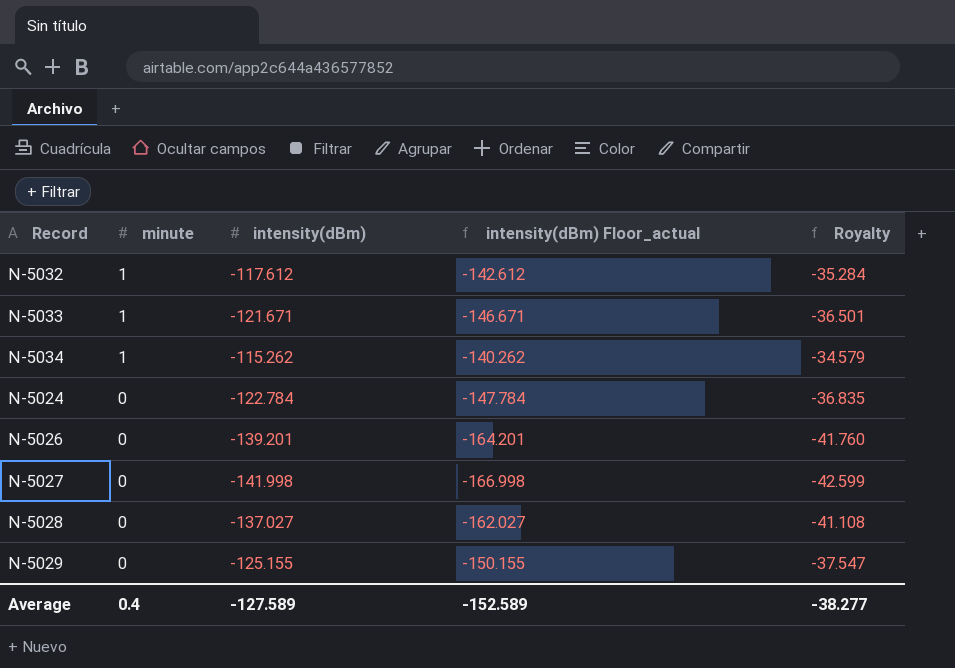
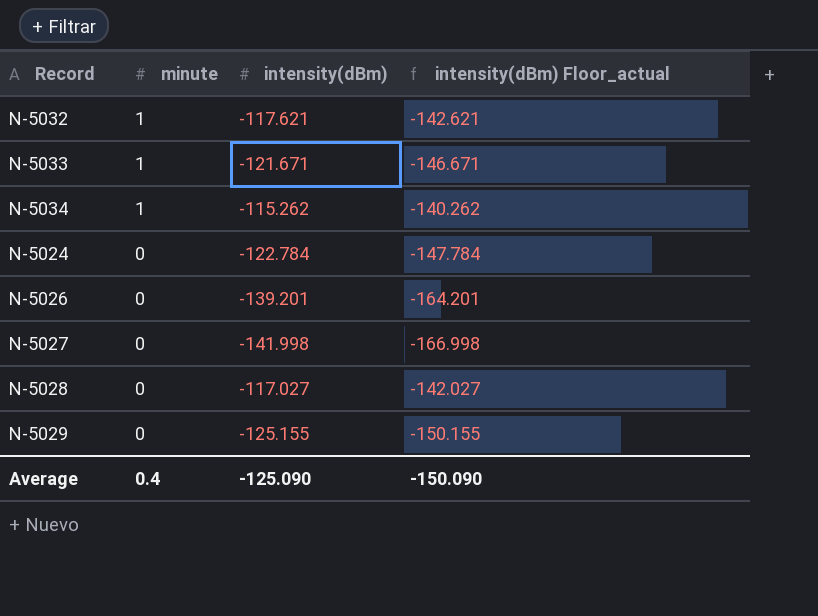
column Royalty | formula: [intensity(dBm)] * 0.3 -> none
N-5032 | intensity(dBm): -117.612 -> -117.621
N-5032 | intensity(dBm) Floor_actual: -142.612 -> -142.621
N-5028 | intensity(dBm): -137.027 -> -117.027
N-5028 | intensity(dBm) Floor_actual: -162.027 -> -142.027
Average | intensity(dBm): -127.589 -> -125.090
Average | intensity(dBm) Floor_actual: -152.589 -> -150.090

